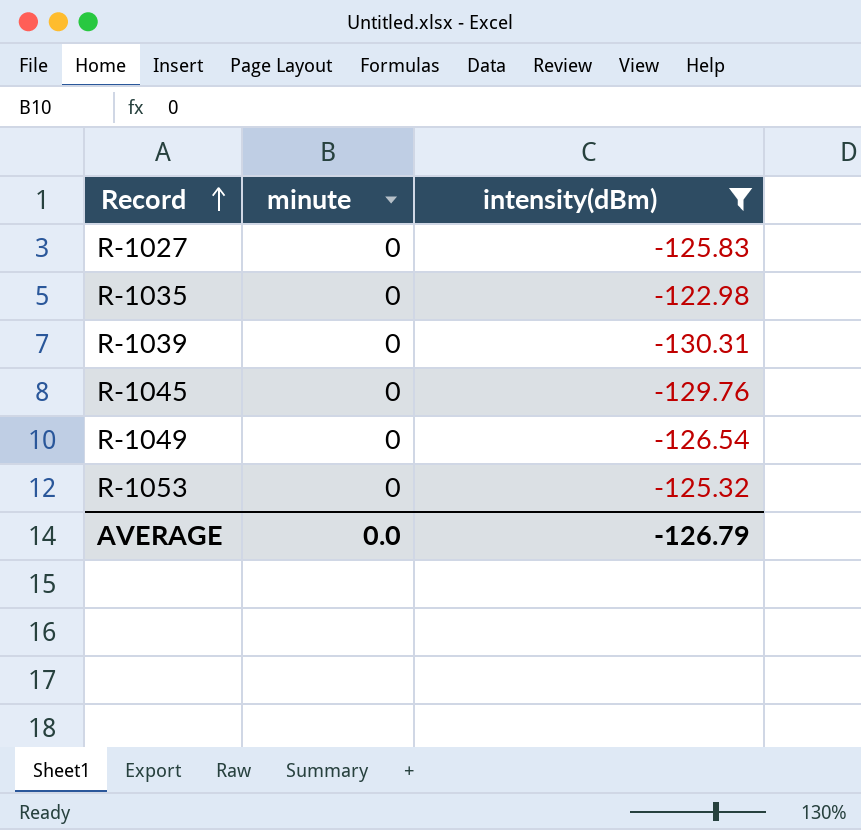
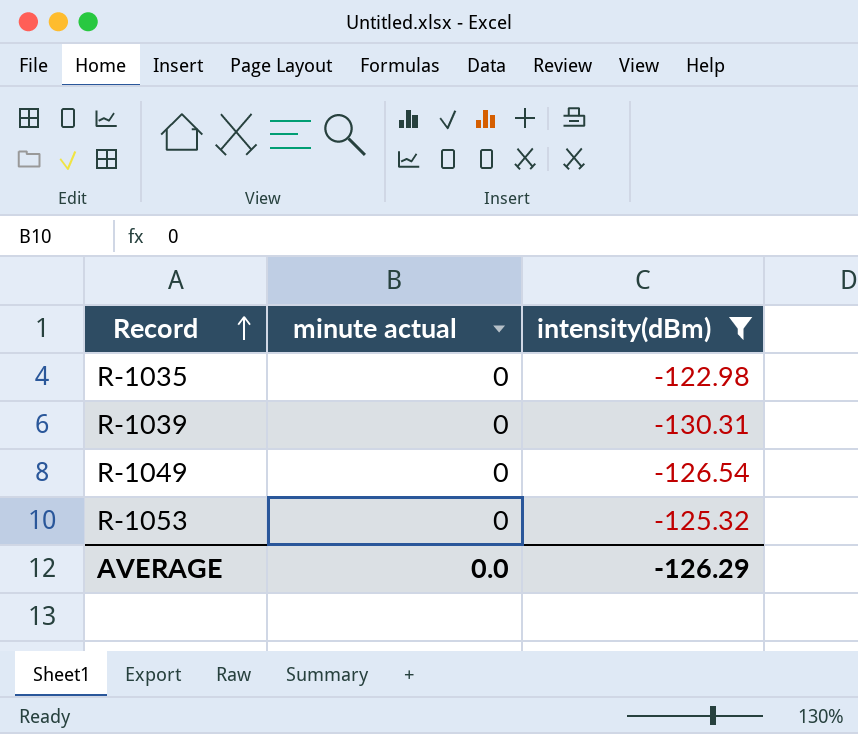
column name: minute -> minute actual
row R-1027: 0 | -125.83 -> none
row R-1045: 0 | -129.76 -> none
AVERAGE | intensity(dBm): -126.79 -> -126.29

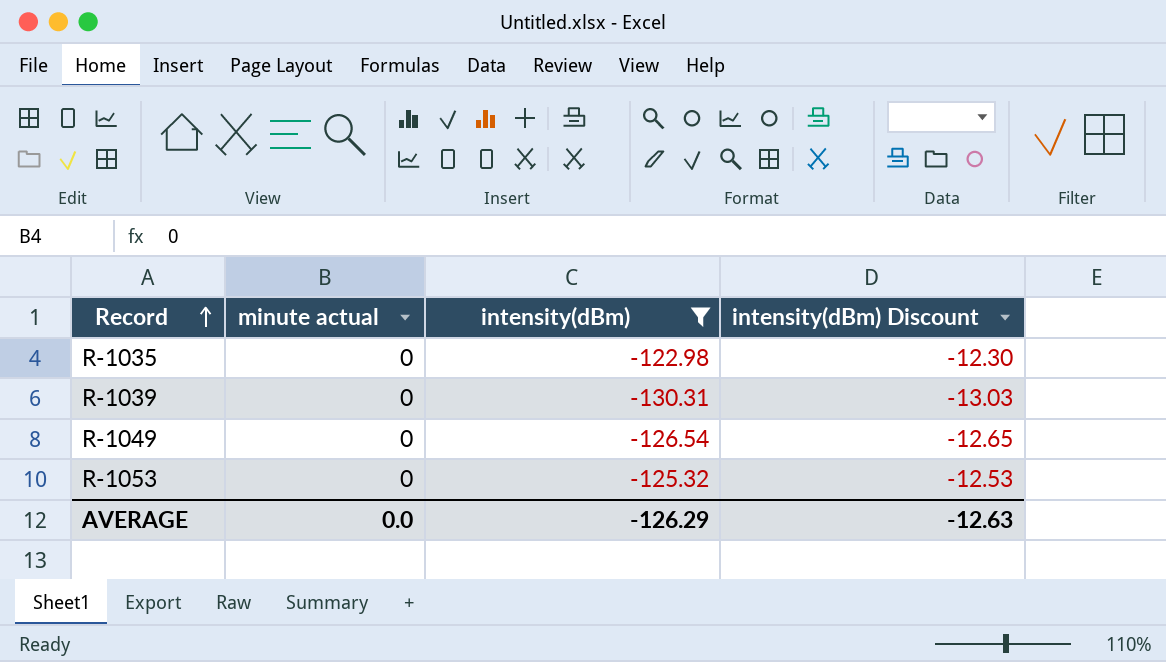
column intensity(dBm) Discount | formula: none -> [intensity(dBm)] * 0.1

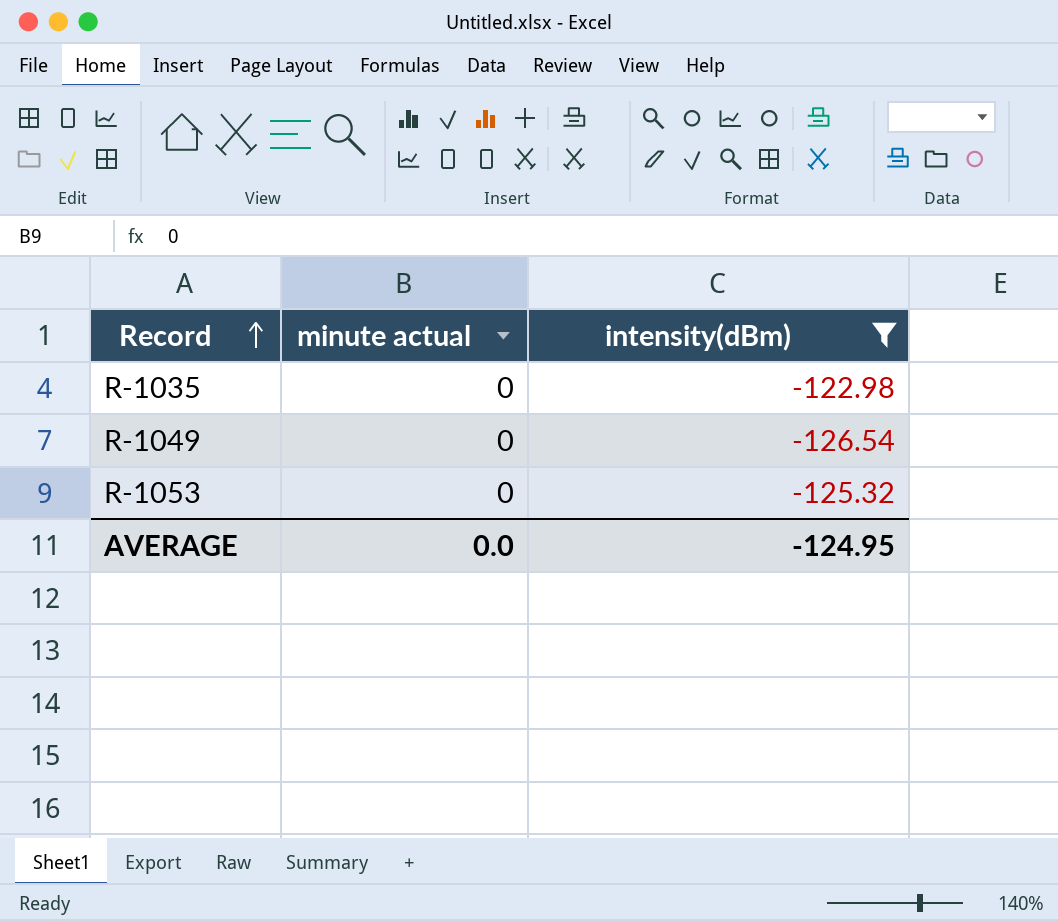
column intensity(dBm) Discount | formula: [intensity(dBm)] * 0.1 -> none
row R-1039: 0 | -130.31 | -13.03 -> none
AVERAGE | intensity(dBm): -126.29 -> -124.95

